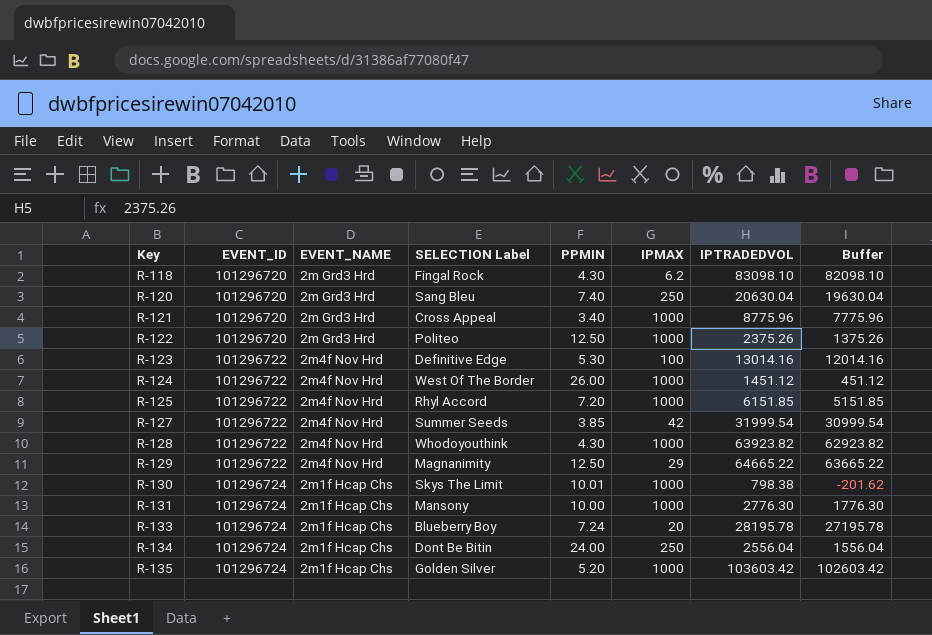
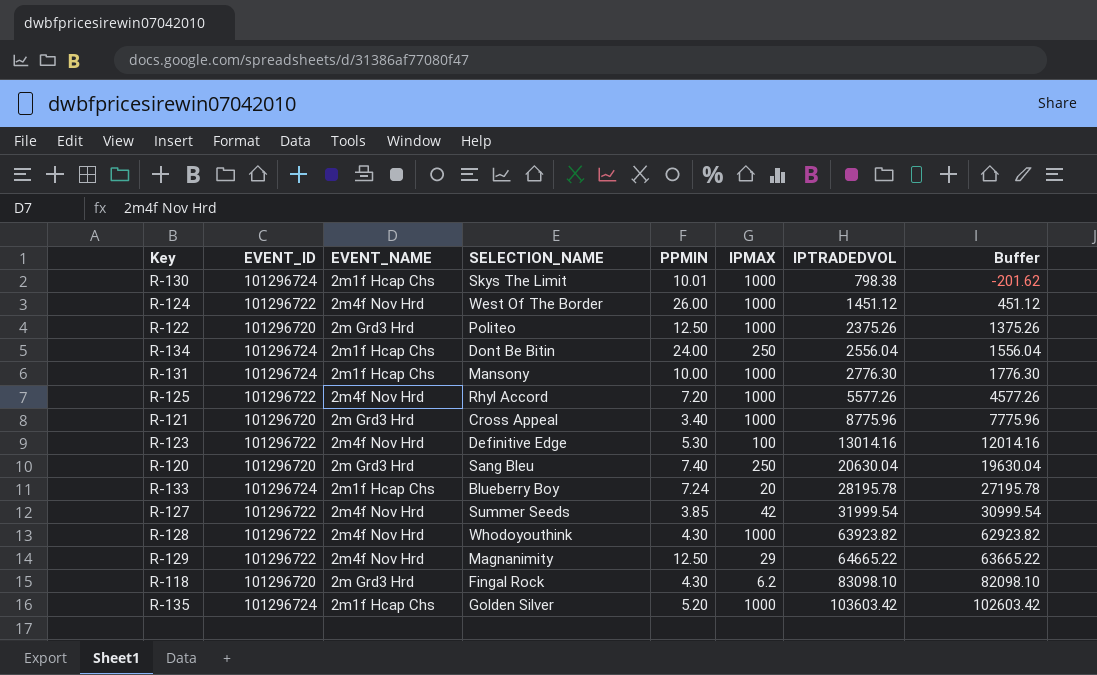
row order: Key ascending -> IPTRADEDVOL ascending
column name: SELECTION Label -> SELECTION_NAME
R-125 | IPTRADEDVOL: 6151.85 -> 5577.26
R-125 | Buffer: 5151.85 -> 4577.26

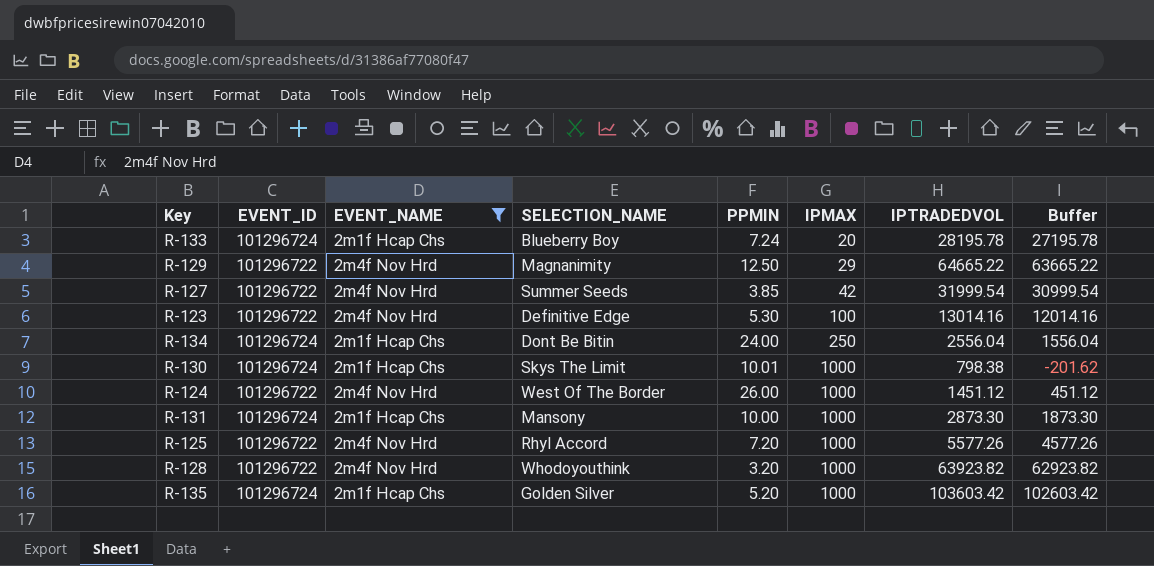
filter: none -> EVENT_NAME != 2m Grd3 Hrd
row order: IPTRADEDVOL ascending -> IPMAX ascending
R-131 | IPTRADEDVOL: 2776.30 -> 2873.30
R-131 | Buffer: 1776.30 -> 1873.30
R-128 | PPMIN: 4.30 -> 3.20

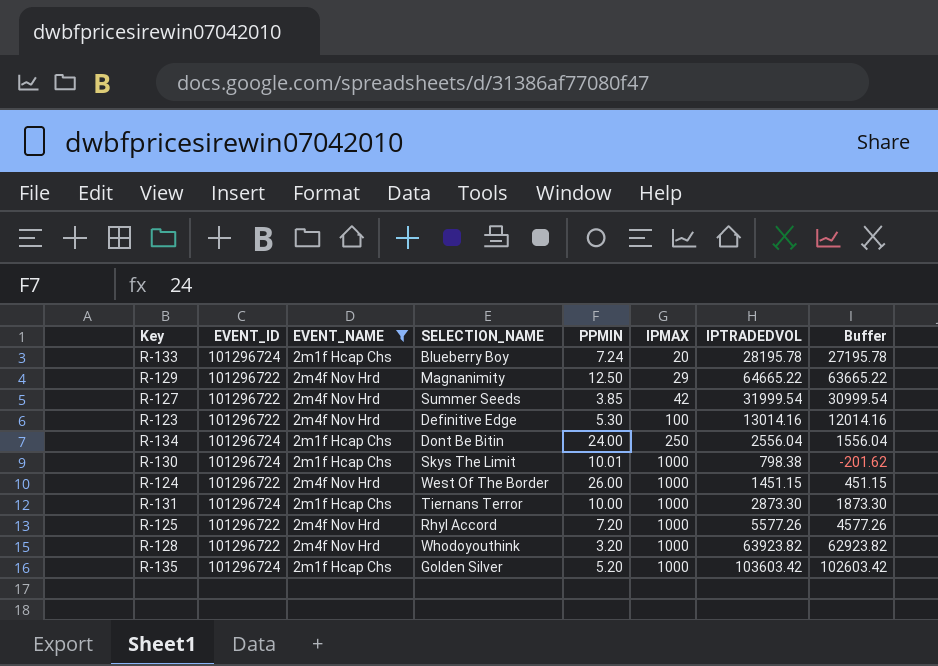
R-124 | IPTRADEDVOL: 1451.12 -> 1451.15
R-124 | Buffer: 451.12 -> 451.15
R-131 | SELECTION_NAME: Mansony -> Tiernans Terror

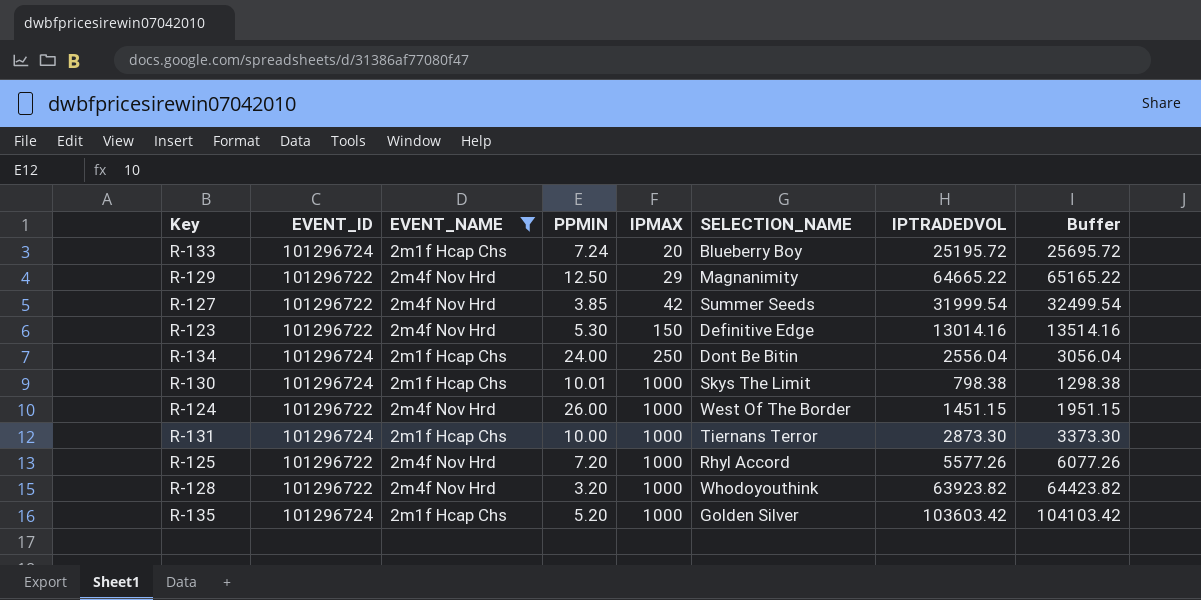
column SELECTION_NAME | position: 4 -> 6
column Buffer | formula: [IPTRADEDVOL] - 1000 -> [IPTRADEDVOL] + 500
R-133 | IPTRADEDVOL: 28195.78 -> 25195.72
R-123 | IPMAX: 100 -> 150

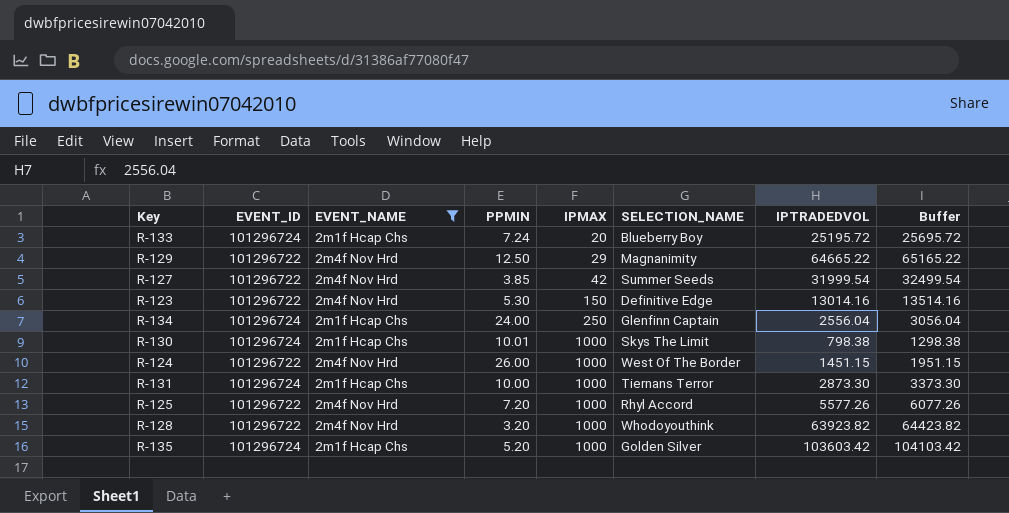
R-134 | SELECTION_NAME: Dont Be Bitin -> Glenfinn Captain

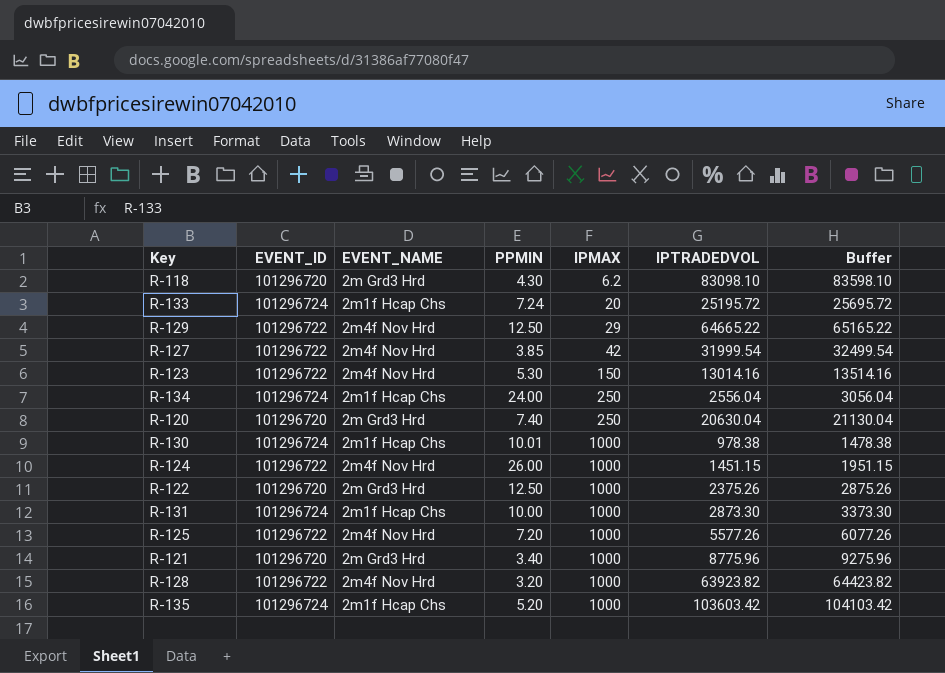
filter: EVENT_NAME != 2m Grd3 Hrd -> none
column SELECTION_NAME | position: 6 -> none
R-130 | IPTRADEDVOL: 798.38 -> 978.38
R-130 | Buffer: 1298.38 -> 1478.38

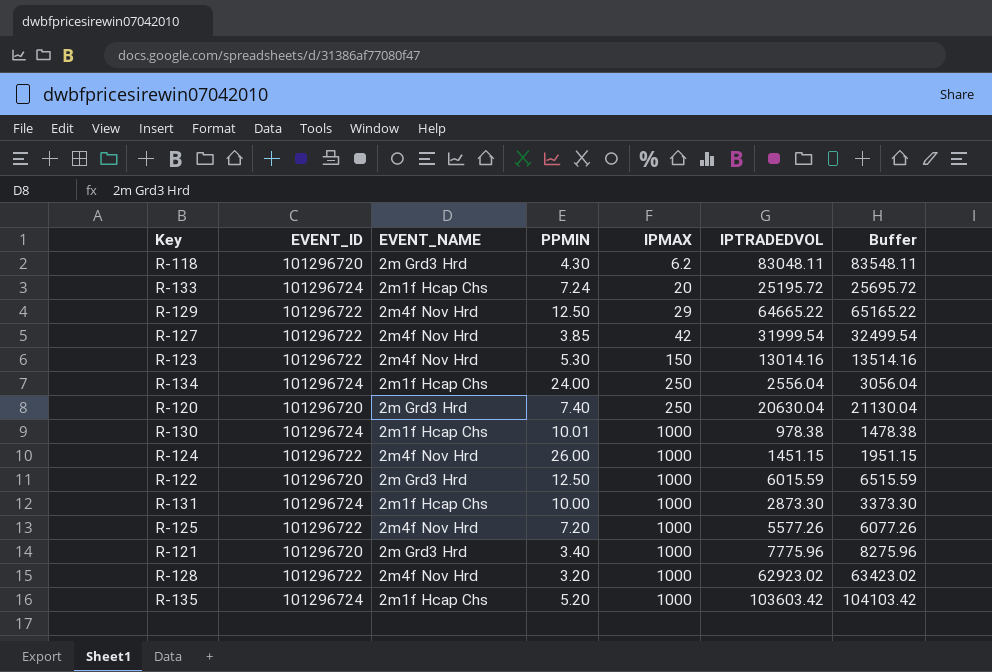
R-118 | IPTRADEDVOL: 83098.10 -> 83048.11
R-118 | Buffer: 83598.10 -> 83548.11
R-122 | IPTRADEDVOL: 2375.26 -> 6015.59
R-122 | Buffer: 2875.26 -> 6515.59
R-121 | IPTRADEDVOL: 8775.96 -> 7775.96
R-121 | Buffer: 9275.96 -> 8275.96
R-128 | IPTRADEDVOL: 63923.82 -> 62923.02
R-128 | Buffer: 64423.82 -> 63423.02

